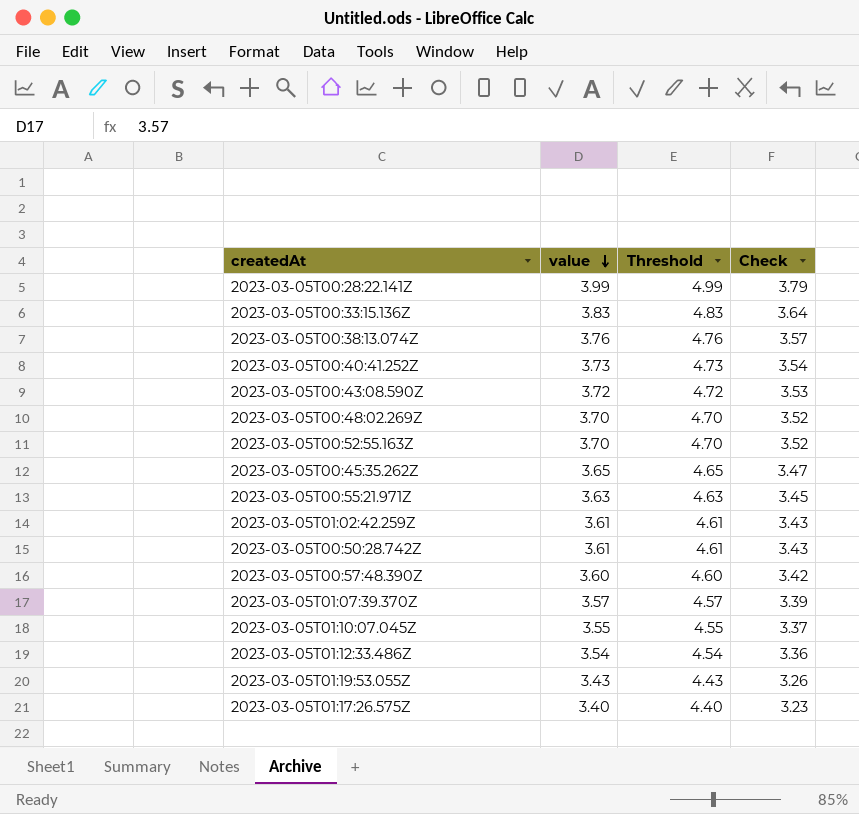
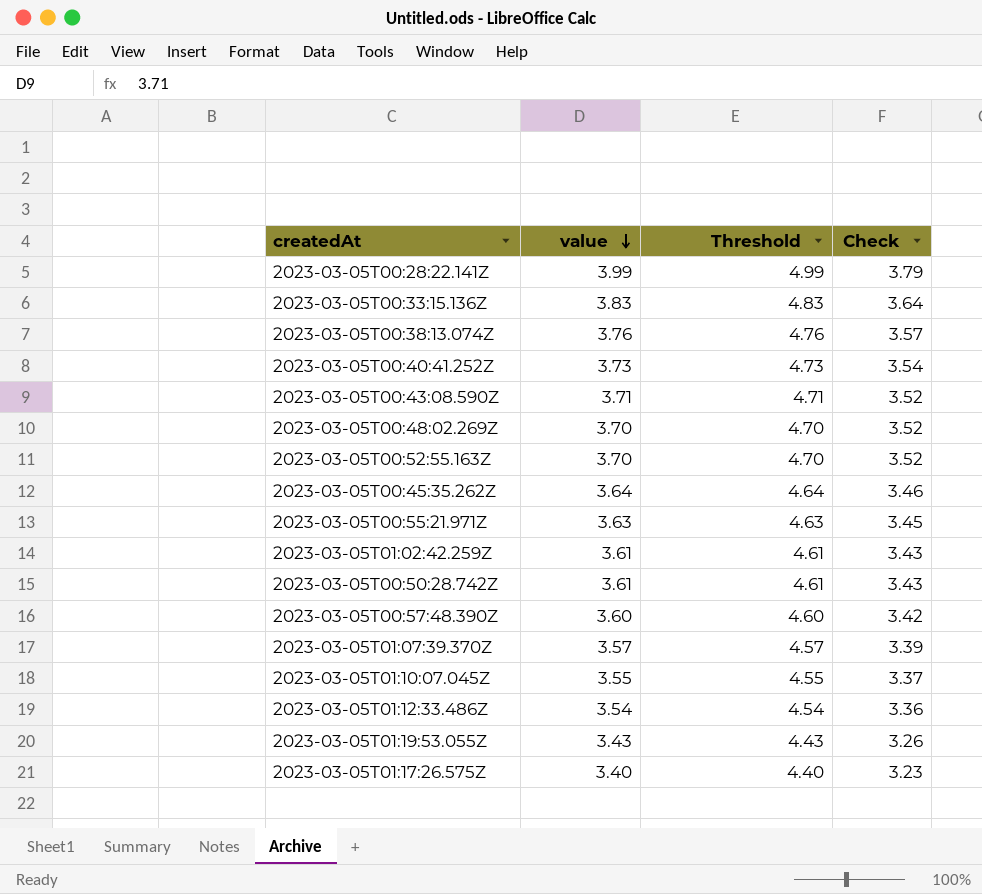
2023-03-05T00:43:08.590Z | value: 3.72 -> 3.71
2023-03-05T00:43:08.590Z | Threshold: 4.72 -> 4.71
2023-03-05T00:43:08.590Z | Check: 3.53 -> 3.52
2023-03-05T00:45:35.262Z | value: 3.65 -> 3.64
2023-03-05T00:45:35.262Z | Threshold: 4.65 -> 4.64
2023-03-05T00:45:35.262Z | Check: 3.47 -> 3.46

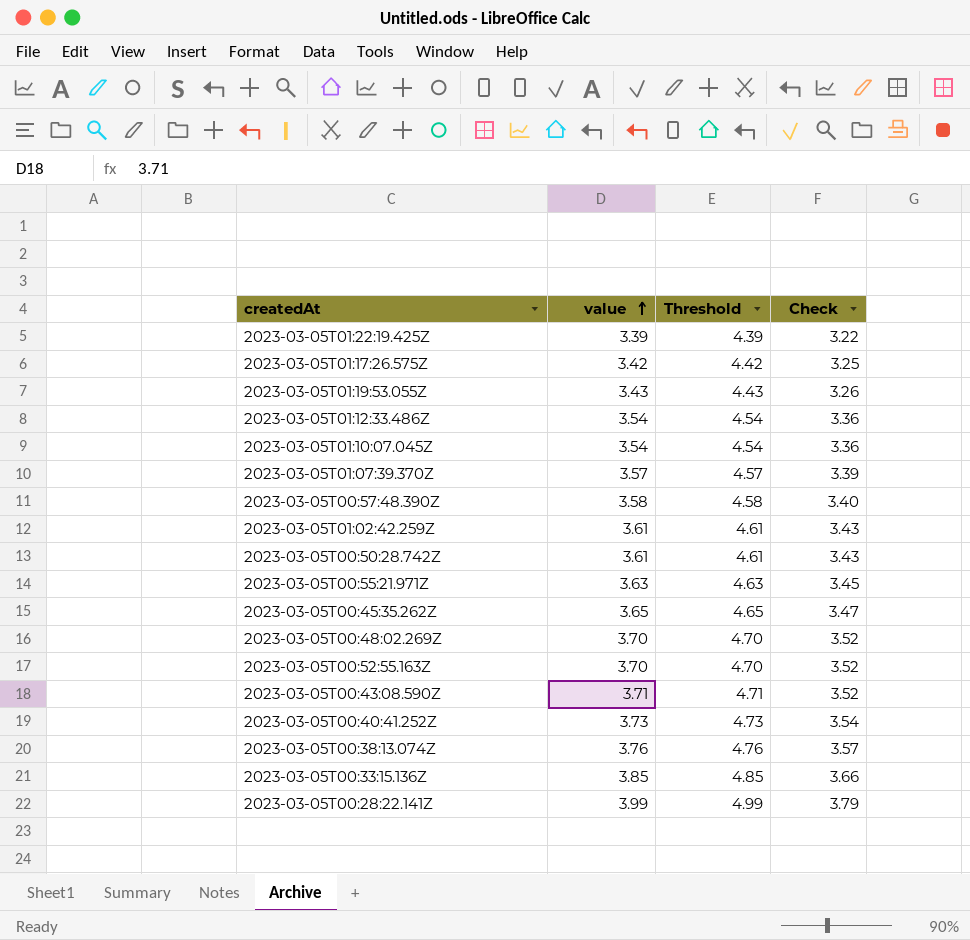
row order: value descending -> value ascending
row 2023-03-05T01:22:19.425Z: none -> 3.39 | 4.39 | 3.22
2023-03-05T01:17:26.575Z | value: 3.40 -> 3.42
2023-03-05T01:17:26.575Z | Threshold: 4.40 -> 4.42
2023-03-05T01:17:26.575Z | Check: 3.23 -> 3.25
2023-03-05T01:10:07.045Z | value: 3.55 -> 3.54
2023-03-05T01:10:07.045Z | Threshold: 4.55 -> 4.54
2023-03-05T01:10:07.045Z | Check: 3.37 -> 3.36
2023-03-05T00:57:48.390Z | value: 3.60 -> 3.58
2023-03-05T00:57:48.390Z | Threshold: 4.60 -> 4.58
2023-03-05T00:57:48.390Z | Check: 3.42 -> 3.40
2023-03-05T00:45:35.262Z | value: 3.64 -> 3.65
2023-03-05T00:45:35.262Z | Threshold: 4.64 -> 4.65
2023-03-05T00:45:35.262Z | Check: 3.46 -> 3.47
2023-03-05T00:33:15.136Z | value: 3.83 -> 3.85
2023-03-05T00:33:15.136Z | Threshold: 4.83 -> 4.85
2023-03-05T00:33:15.136Z | Check: 3.64 -> 3.66

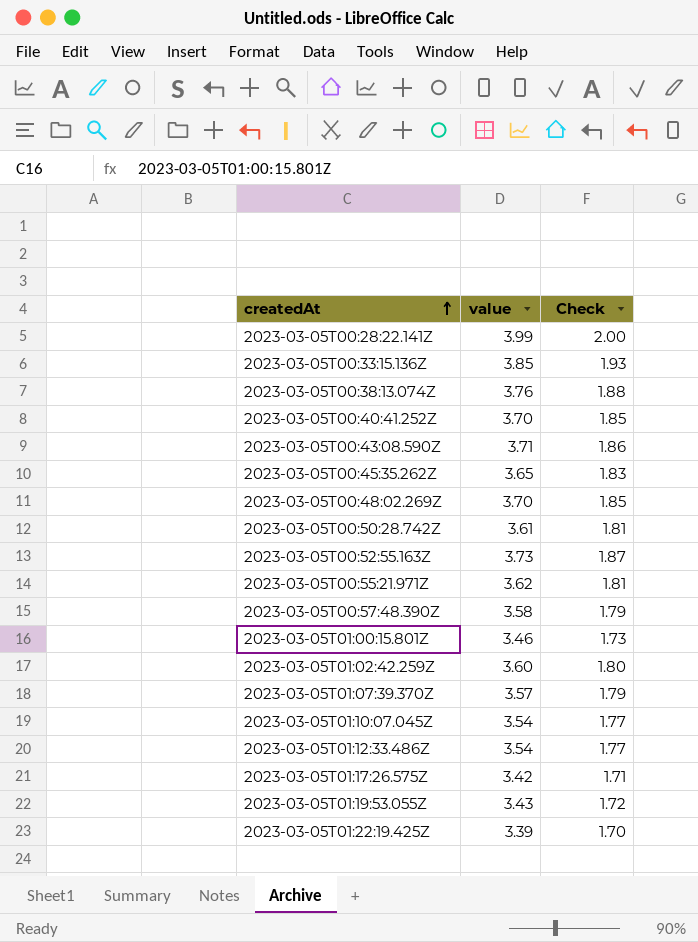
row order: value ascending -> createdAt ascending
column Threshold | formula: [value] + 1 -> none
column Check | formula: [value] * 0.95 -> [value] * 0.5
2023-03-05T00:40:41.252Z | value: 3.73 -> 3.70
2023-03-05T00:52:55.163Z | value: 3.70 -> 3.73
2023-03-05T00:55:21.971Z | value: 3.63 -> 3.62
row 2023-03-05T01:00:15.801Z: none -> 3.46 | 1.73
2023-03-05T01:02:42.259Z | value: 3.61 -> 3.60

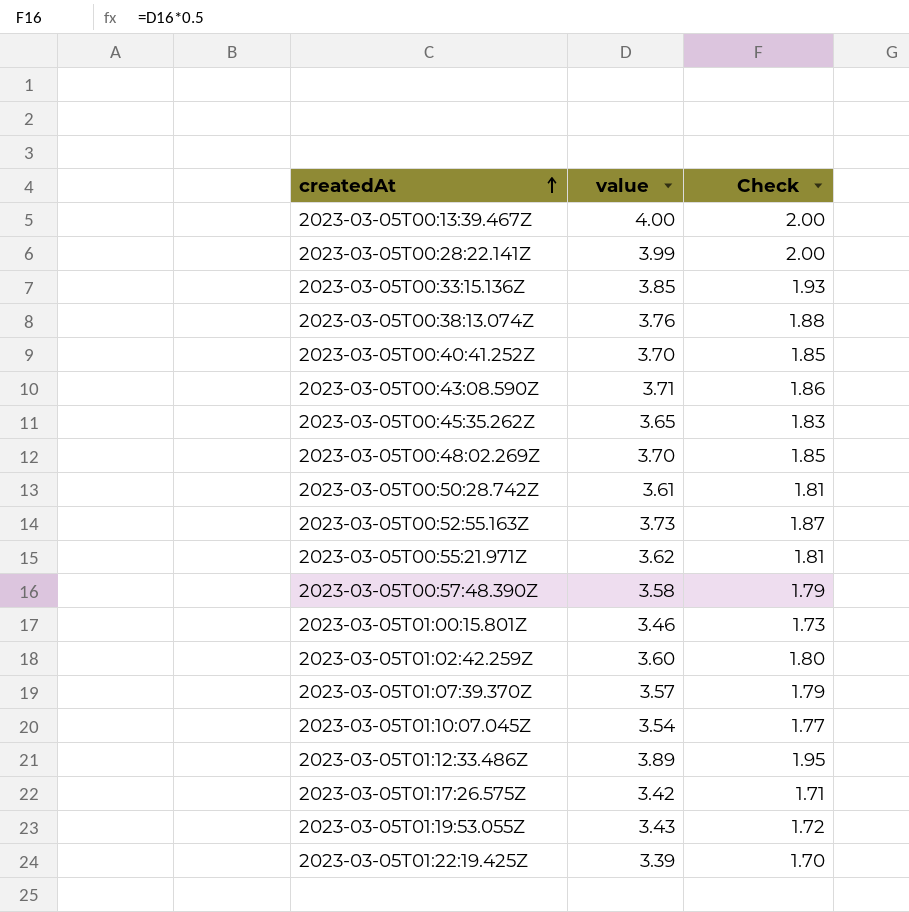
row 2023-03-05T00:13:39.467Z: none -> 4.00 | 2.00
2023-03-05T01:12:33.486Z | value: 3.54 -> 3.89
2023-03-05T01:12:33.486Z | Check: 1.77 -> 1.95

